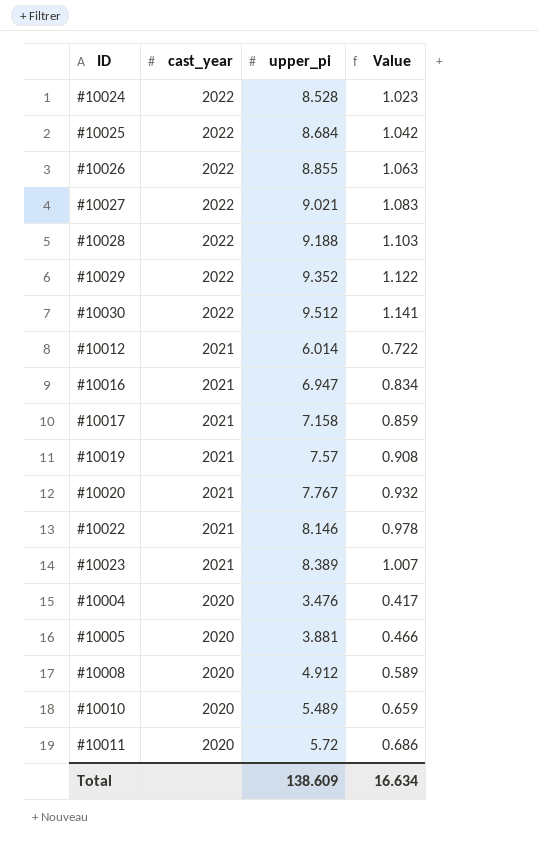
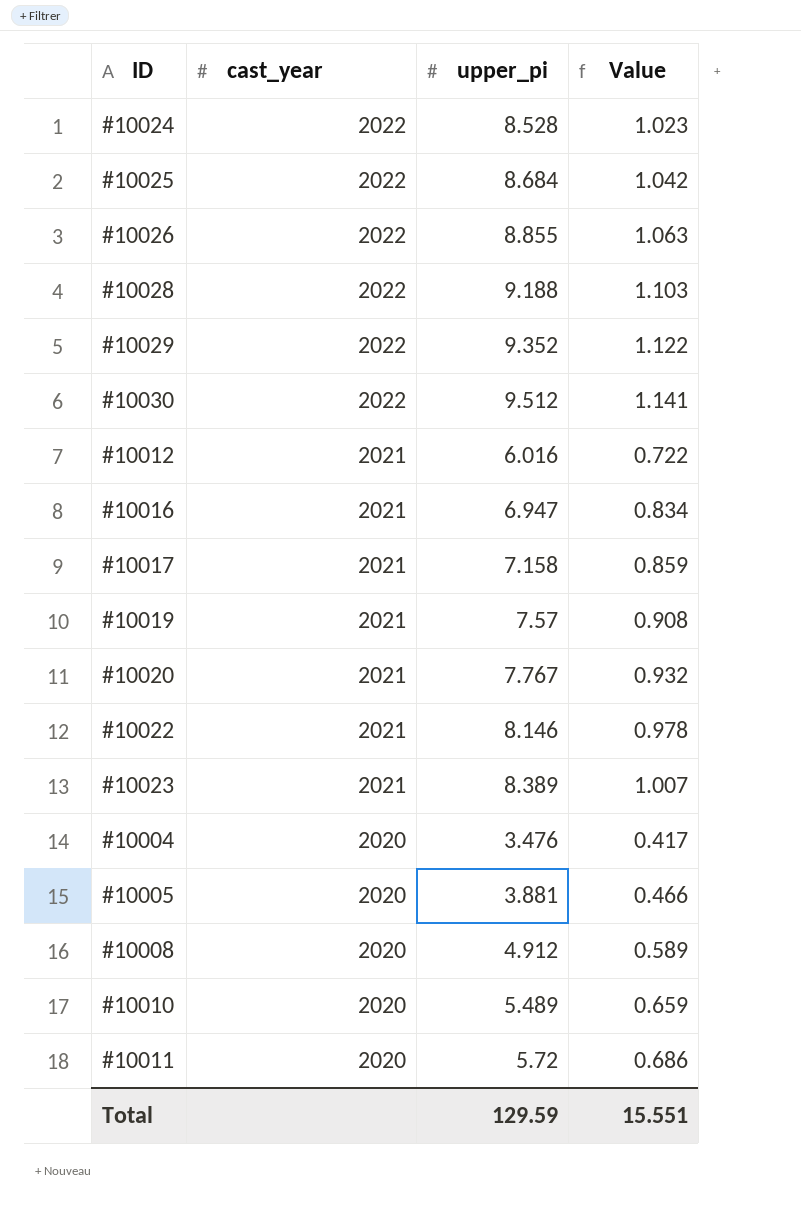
row #10027: 2022 | 9.021 | 1.083 -> none
#10012 | upper_pi: 6.014 -> 6.016
Total | upper_pi: 138.609 -> 129.59
Total | Value: 16.634 -> 15.551

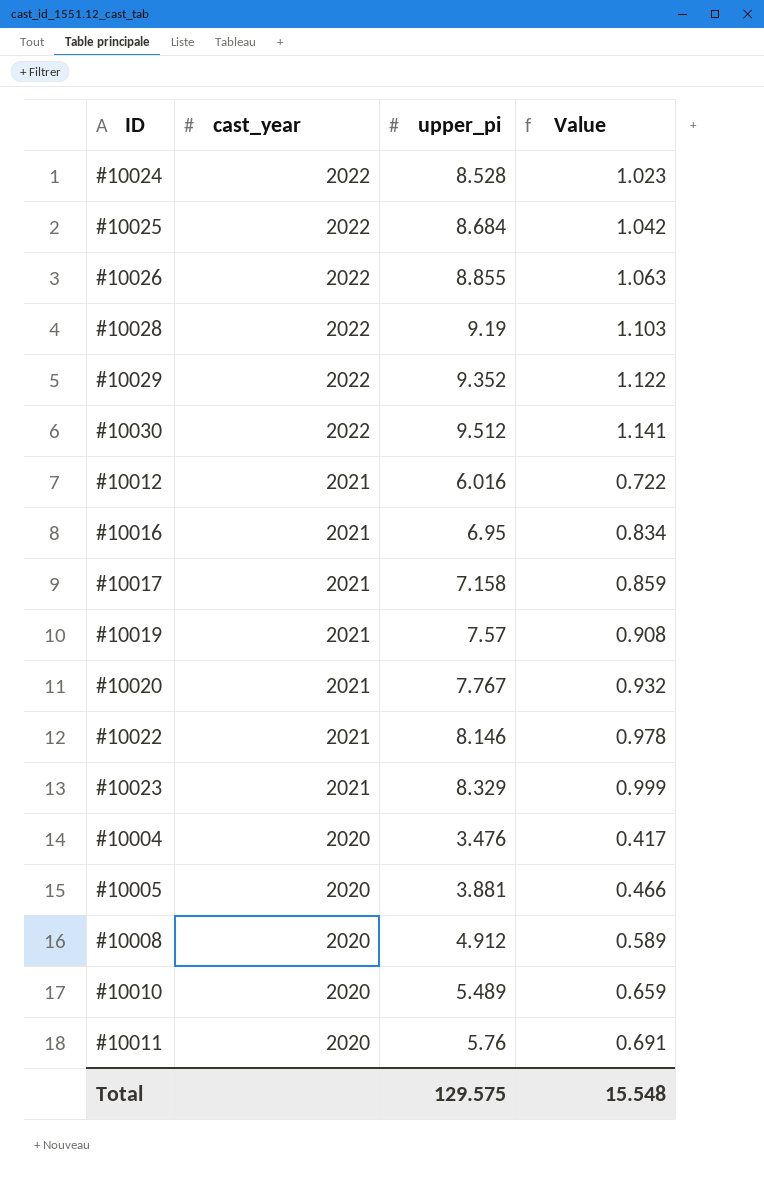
#10028 | upper_pi: 9.188 -> 9.19
#10016 | upper_pi: 6.947 -> 6.95
#10023 | upper_pi: 8.389 -> 8.329
#10023 | Value: 1.007 -> 0.999
#10011 | upper_pi: 5.72 -> 5.76
#10011 | Value: 0.686 -> 0.691
Total | upper_pi: 129.59 -> 129.575
Total | Value: 15.551 -> 15.548

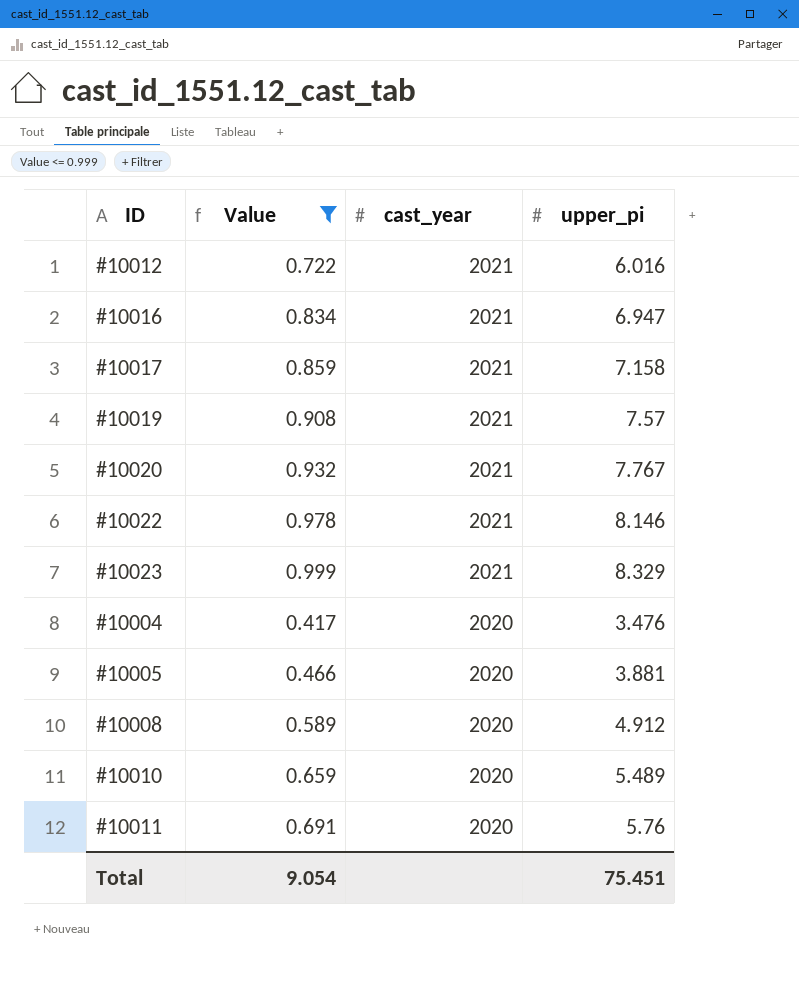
filter: none -> Value <= 0.999
column Value | position: 4 -> 2
#10016 | upper_pi: 6.95 -> 6.947
Total | Value: 15.548 -> 9.054
Total | upper_pi: 129.575 -> 75.451

